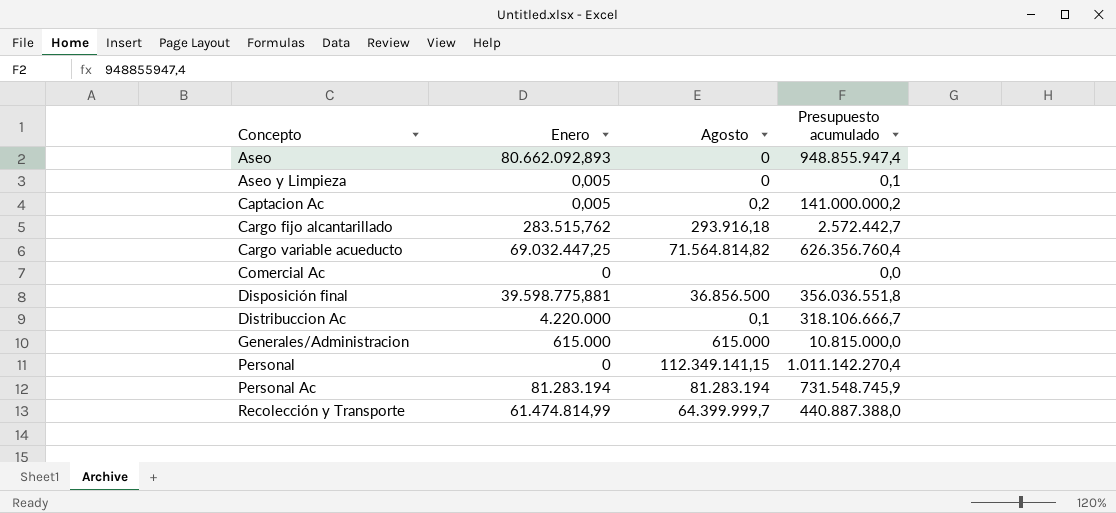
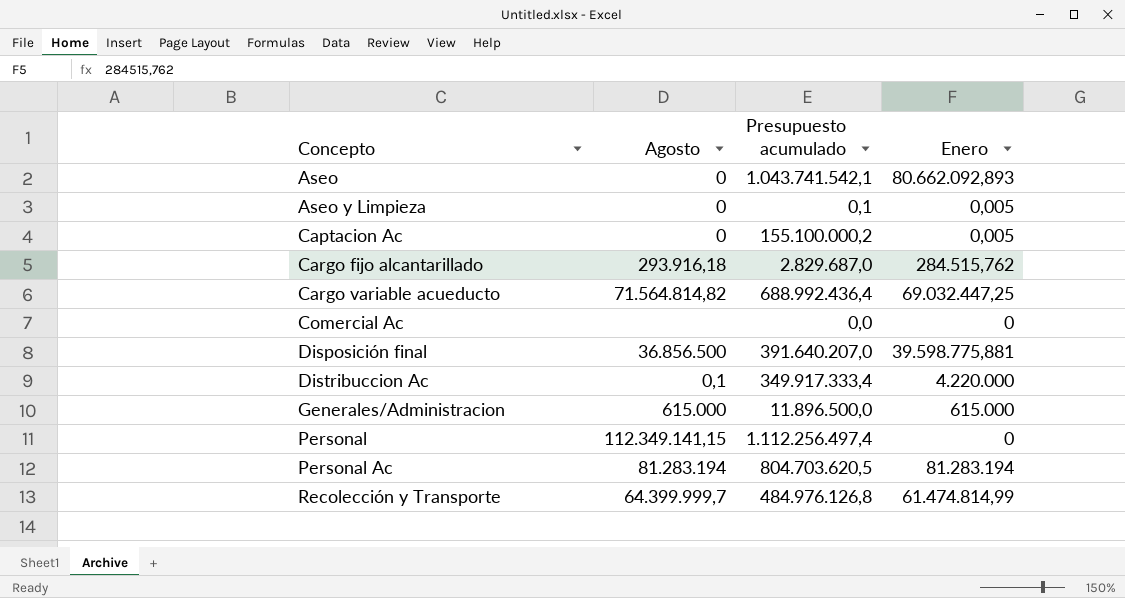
column Enero | position: 2 -> 4
Aseo | Presupuesto acumulado: 948.855.947,4 -> 1.043.741.542,1
Captacion Ac | Agosto: 0,2 -> 0
Captacion Ac | Presupuesto acumulado: 141.000.000,2 -> 155.100.000,2
Cargo fijo alcantarillado | Presupuesto acumulado: 2.572.442,7 -> 2.829.687,0
Cargo fijo alcantarillado | Enero: 283.515,762 -> 284.515,762
Cargo variable acueducto | Presupuesto acumulado: 626.356.760,4 -> 688.992.436,4
Disposición final | Presupuesto acumulado: 356.036.551,8 -> 391.640.207,0
Distribuccion Ac | Presupuesto acumulado: 318.106.666,7 -> 349.917.333,4
Generales/Administracion | Presupuesto acumulado: 10.815.000,0 -> 11.896.500,0
Personal | Presupuesto acumulado: 1.011.142.270,4 -> 1.112.256.497,4
Personal Ac | Presupuesto acumulado: 731.548.745,9 -> 804.703.620,5
Recolección y Transporte | Presupuesto acumulado: 440.887.388,0 -> 484.976.126,8

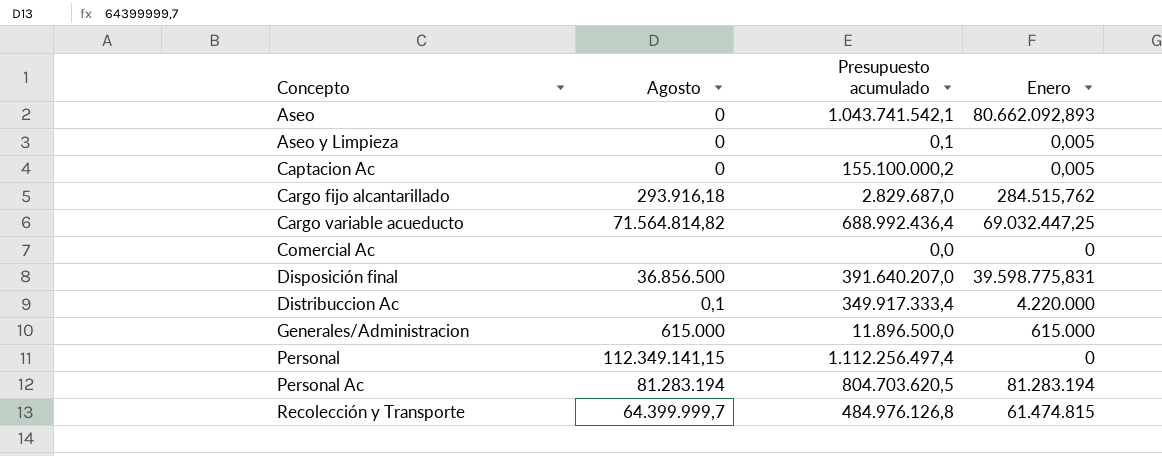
Disposición final | Enero: 39.598.775,881 -> 39.598.775,831
Recolección y Transporte | Enero: 61.474.814,99 -> 61.474.815

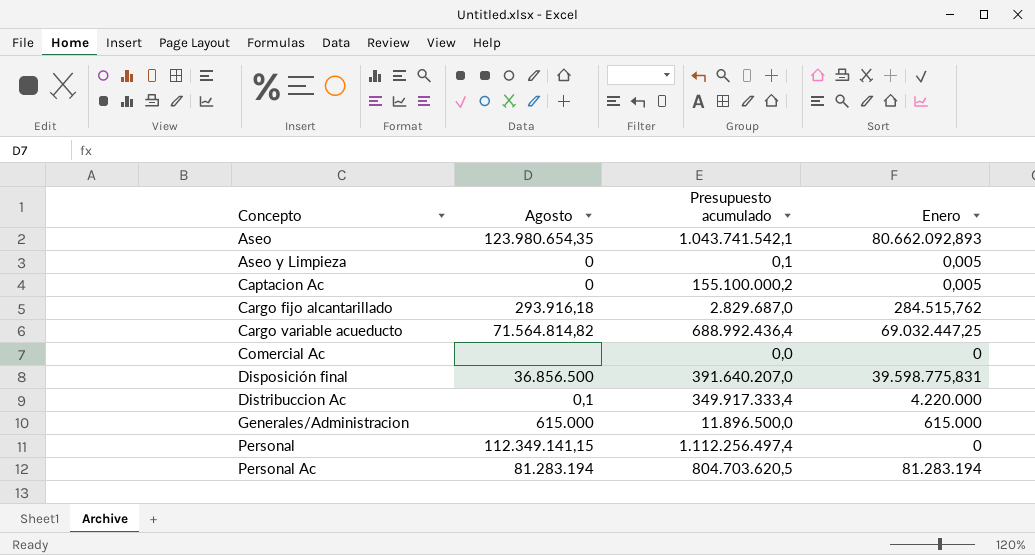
row Recolección y Transporte: 64.399.999,7 | 484.976.126,8 | 61.474.815 -> none
Aseo | Agosto: 0 -> 123.980.654,35

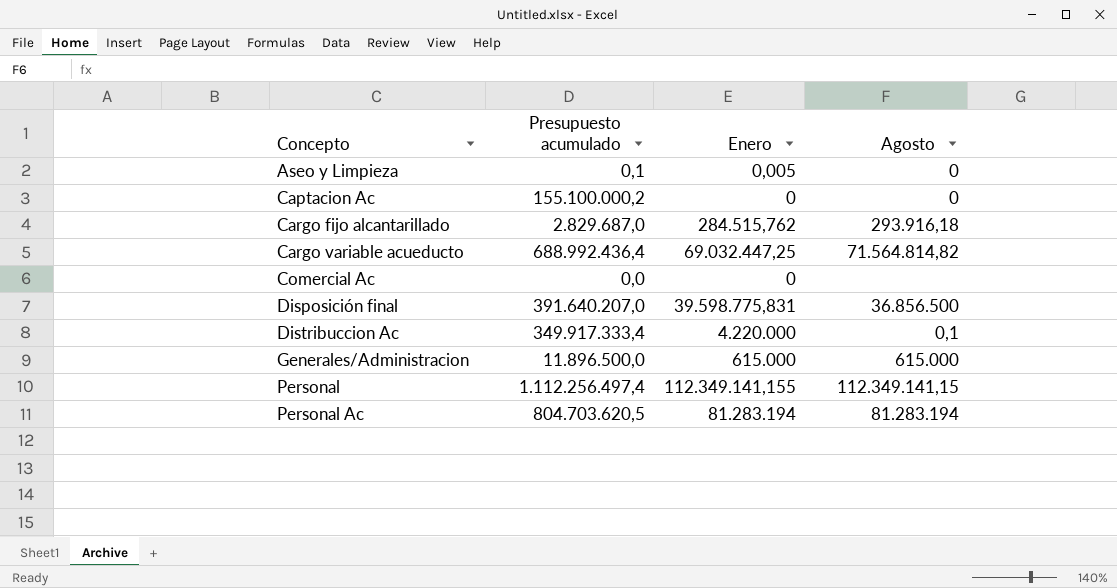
column Agosto | position: 2 -> 4
row Aseo: 123.980.654,35 | 1.043.741.542,1 | 80.662.092,893 -> none
Captacion Ac | Enero: 0,005 -> 0
Personal | Enero: 0 -> 112.349.141,155

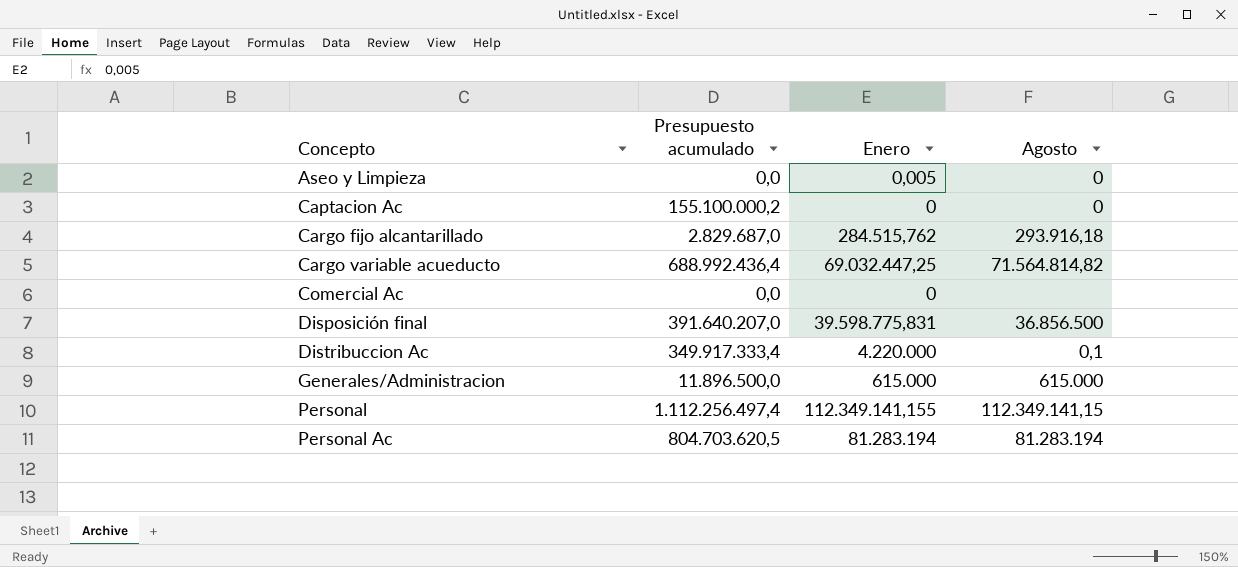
Aseo y Limpieza | Presupuesto acumulado: 0,1 -> 0,0

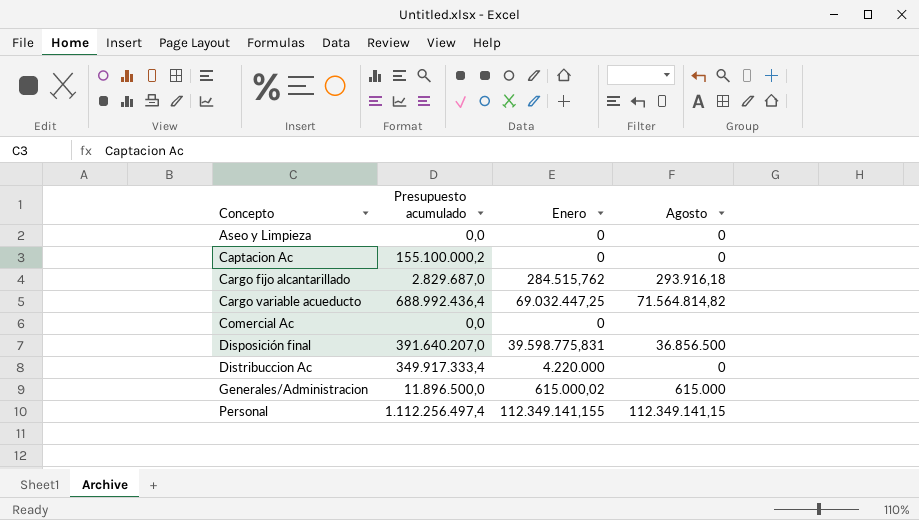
row Personal Ac: 804.703.620,5 | 81.283.194 | 81.283.194 -> none
Aseo y Limpieza | Enero: 0,005 -> 0
Distribuccion Ac | Agosto: 0,1 -> 0
Generales/Administracion | Enero: 615.000 -> 615.000,02

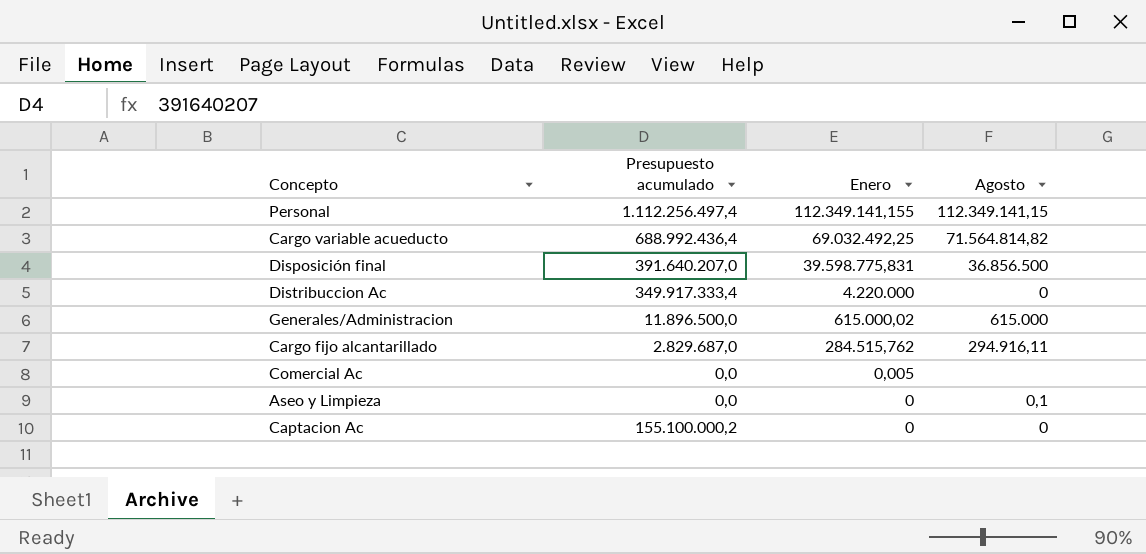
row order: Concepto ascending -> Enero descending
Cargo variable acueducto | Enero: 69.032.447,25 -> 69.032.492,25
Cargo fijo alcantarillado | Agosto: 293.916,18 -> 294.916,11
Comercial Ac | Enero: 0 -> 0,005
Aseo y Limpieza | Agosto: 0 -> 0,1

